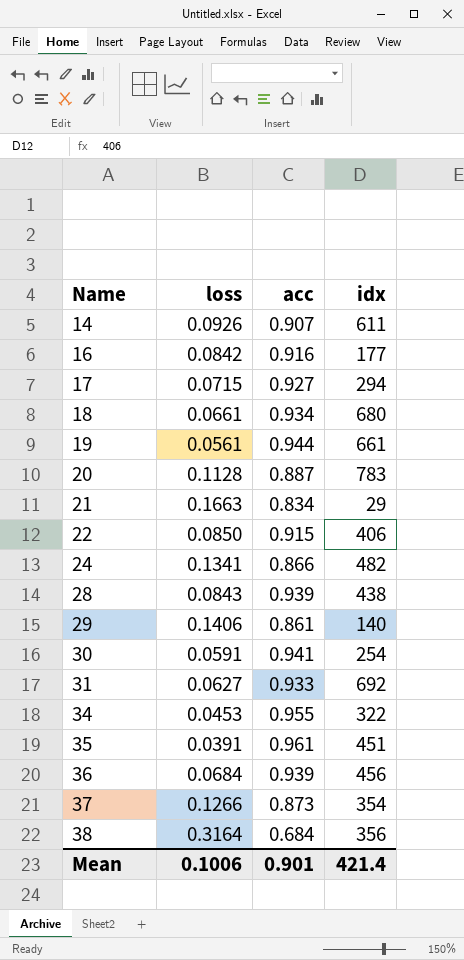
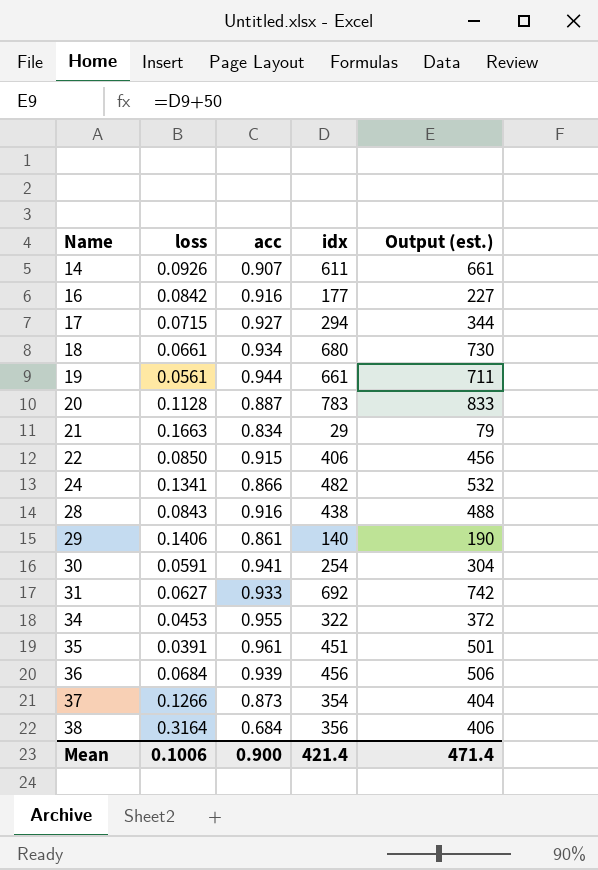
column Output (est.) | formula: none -> [idx] + 50
28 | acc: 0.939 -> 0.916
Mean | acc: 0.901 -> 0.900

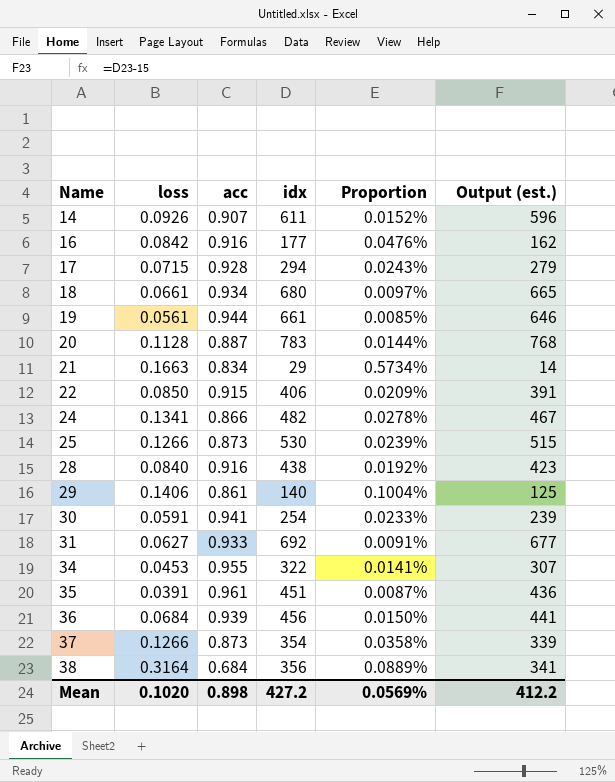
column Proportion | formula: none -> [loss] / [idx]
column Output (est.) | formula: [idx] + 50 -> [idx] - 15
17 | acc: 0.927 -> 0.928
row 25: none -> 0.1266 | 0.873 | 530 | 0.0239% | 515
28 | loss: 0.0843 -> 0.0840
Mean | loss: 0.1006 -> 0.1020
Mean | acc: 0.900 -> 0.898
Mean | idx: 421.4 -> 427.2
Mean | Output (est.): 471.4 -> 412.2

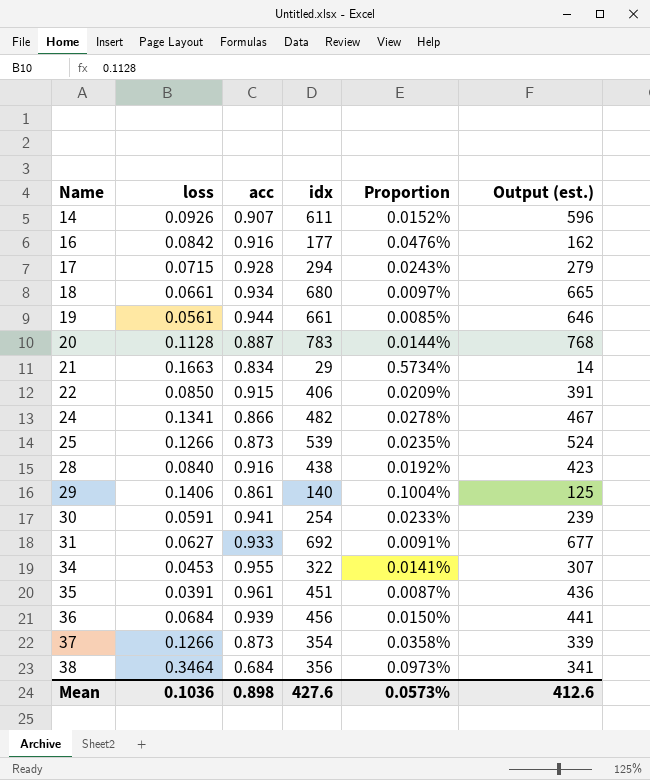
25 | idx: 530 -> 539
25 | Proportion: 0.0239% -> 0.0235%
25 | Output (est.): 515 -> 524
38 | loss: 0.3164 -> 0.3464
38 | Proportion: 0.0889% -> 0.0973%
Mean | loss: 0.1020 -> 0.1036
Mean | idx: 427.2 -> 427.6
Mean | Proportion: 0.0569% -> 0.0573%
Mean | Output (est.): 412.2 -> 412.6

